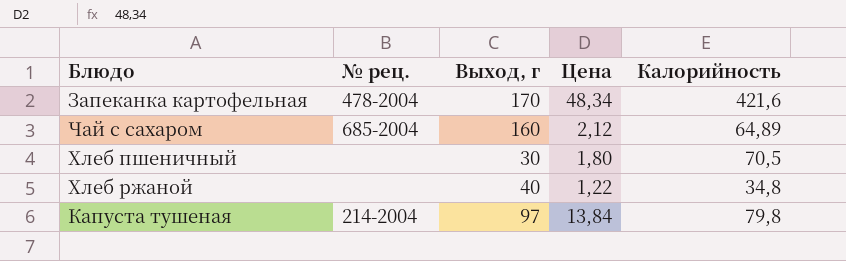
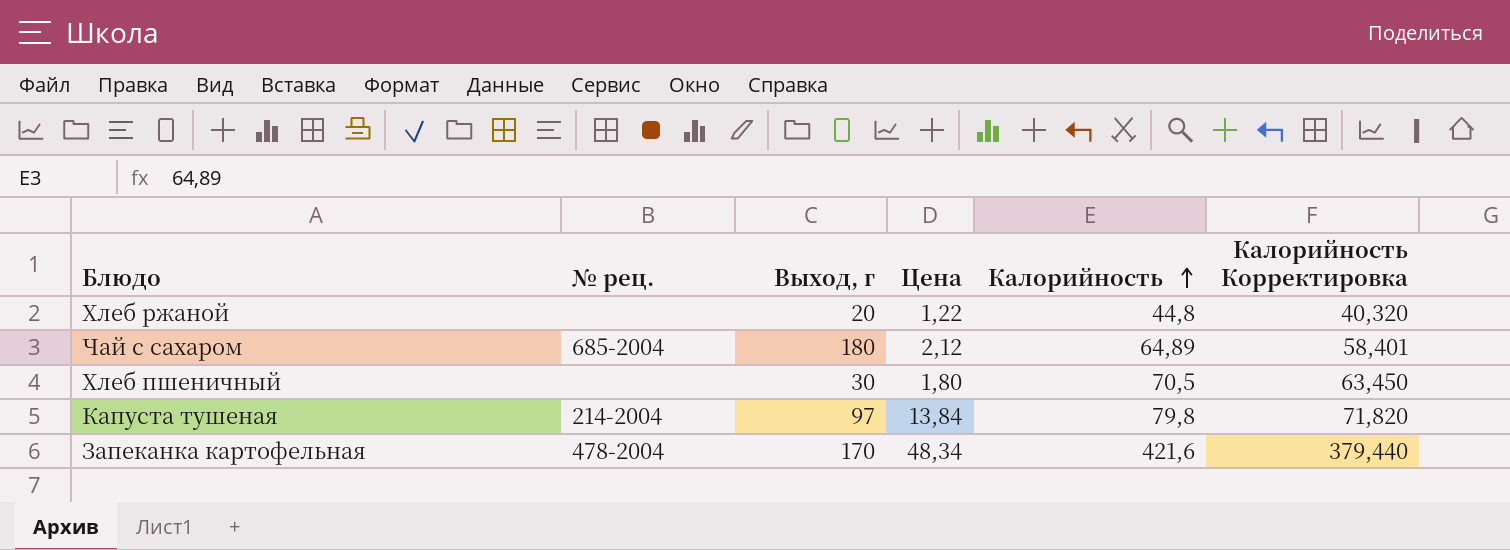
row order: none -> Калорийность ascending
column Калорийность Корректировка | formula: none -> [Калорийность] * 0,9
Хлеб ржаной | Выход, г: 40 -> 20
Хлеб ржаной | Калорийность: 34,8 -> 44,8
Чай с сахаром | Выход, г: 160 -> 180

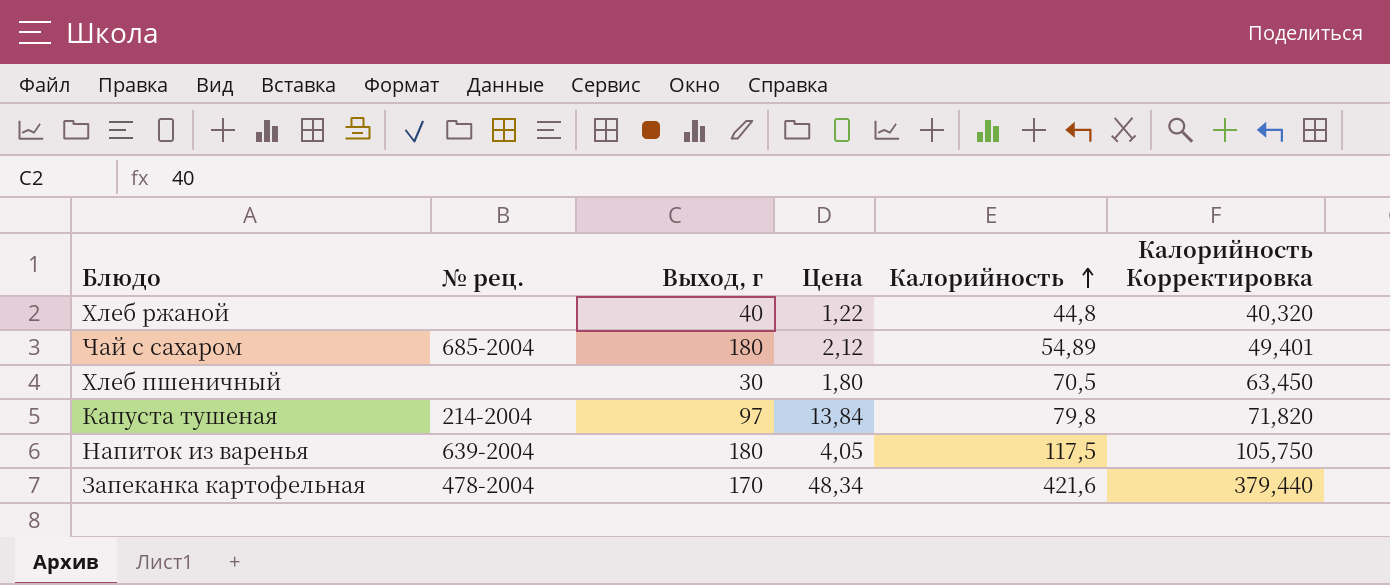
Хлеб ржаной | Выход, г: 20 -> 40
Чай с сахаром | Калорийность: 64,89 -> 54,89
Чай с сахаром | Калорийность Корректировка: 58,401 -> 49,401
row Напиток из варенья: none -> 639-2004 | 180 | 4,05 | 117,5 | 105,750

